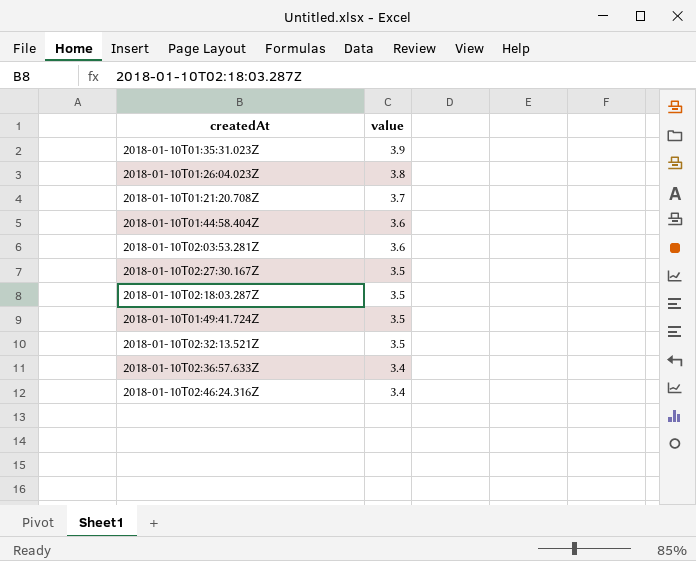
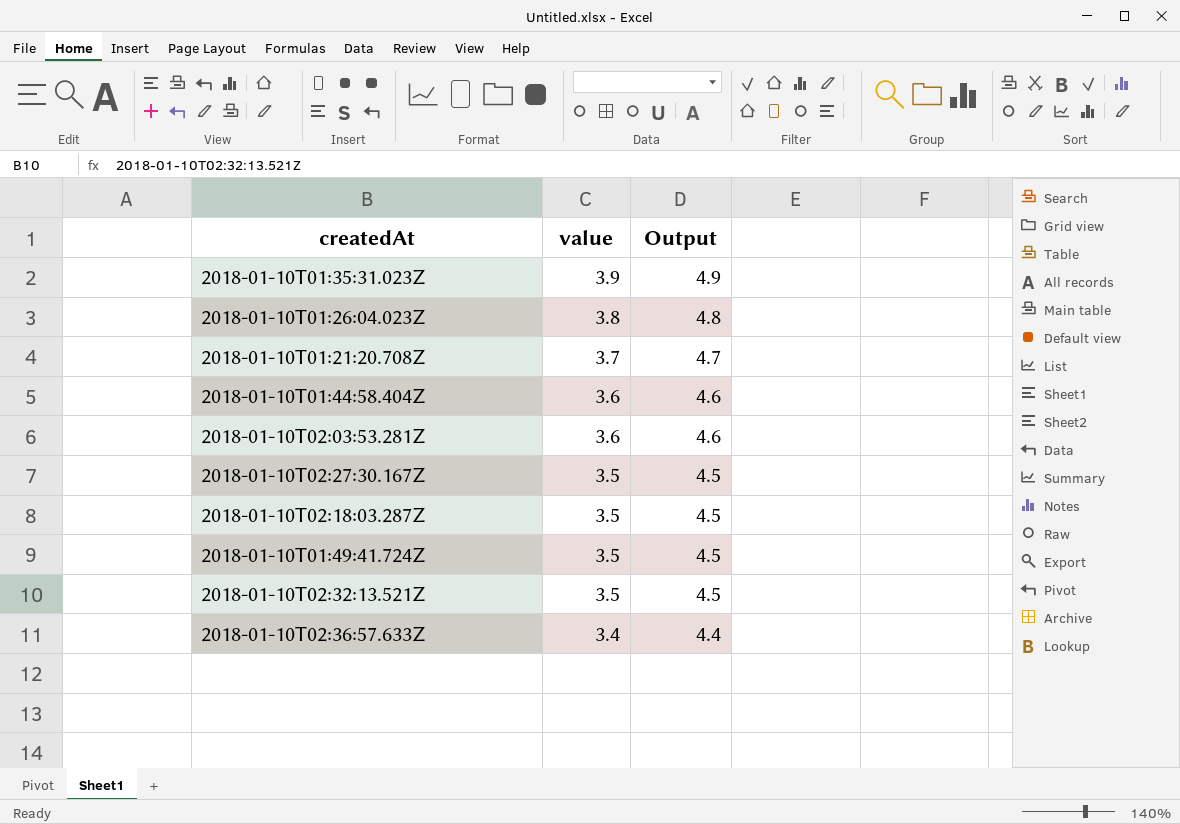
column Output | formula: none -> [value] + 1
row 2018-01-10T02:46:24.316Z: 3.4 -> none

